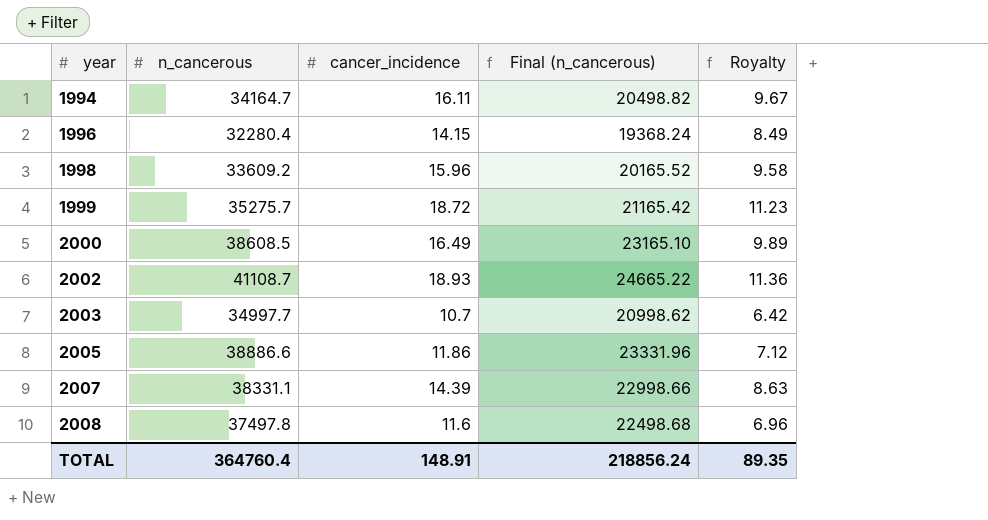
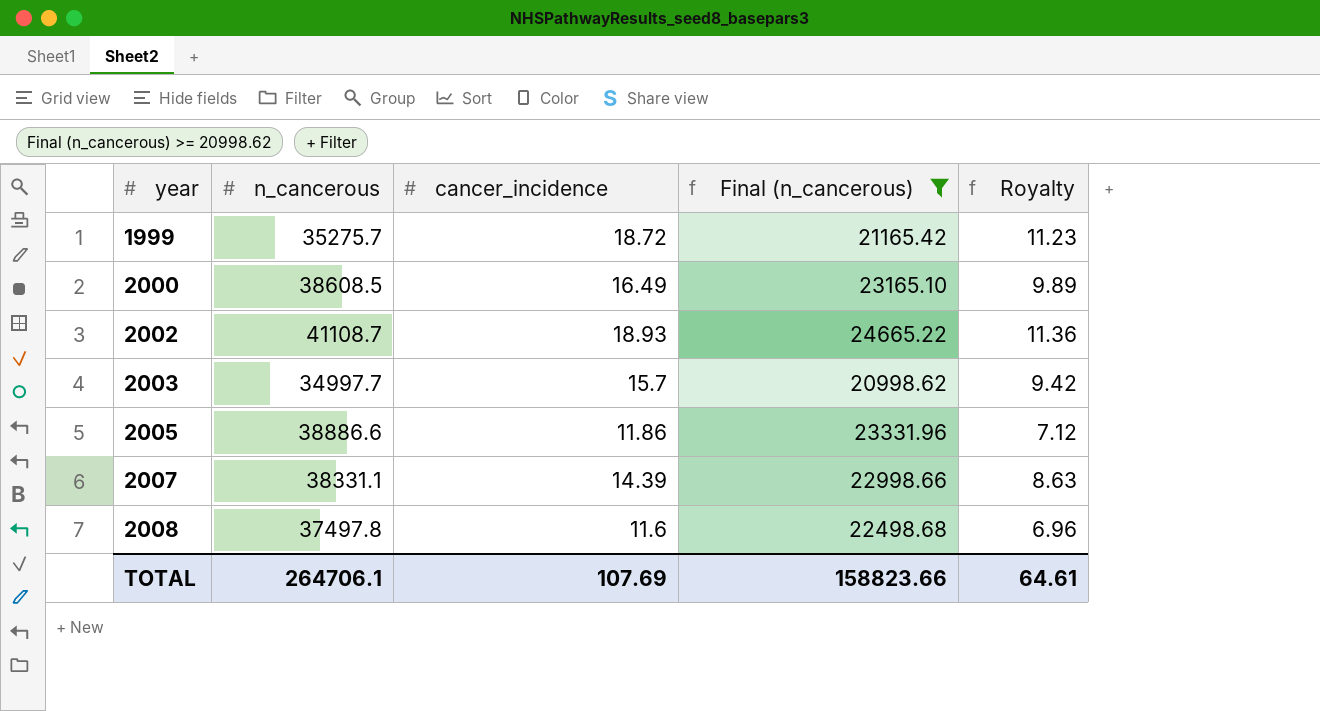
filter: none -> Final (n_cancerous) >= 20998.62
2003 | cancer_incidence: 10.7 -> 15.7
2003 | Royalty: 6.42 -> 9.42
TOTAL | n_cancerous: 364760.4 -> 264706.1
TOTAL | cancer_incidence: 148.91 -> 107.69
TOTAL | Final (n_cancerous): 218856.24 -> 158823.66
TOTAL | Royalty: 89.35 -> 64.61

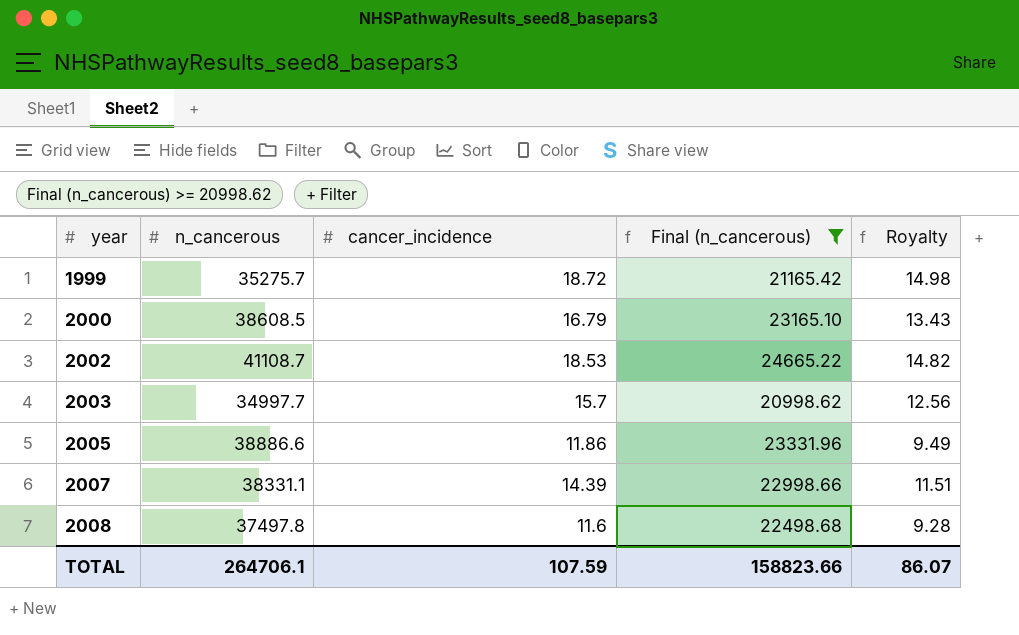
column Royalty | formula: [cancer_incidence] * 0.6 -> [cancer_incidence] * 0.8
2000 | cancer_incidence: 16.49 -> 16.79
2002 | cancer_incidence: 18.93 -> 18.53
TOTAL | cancer_incidence: 107.69 -> 107.59
TOTAL | Royalty: 64.61 -> 86.07

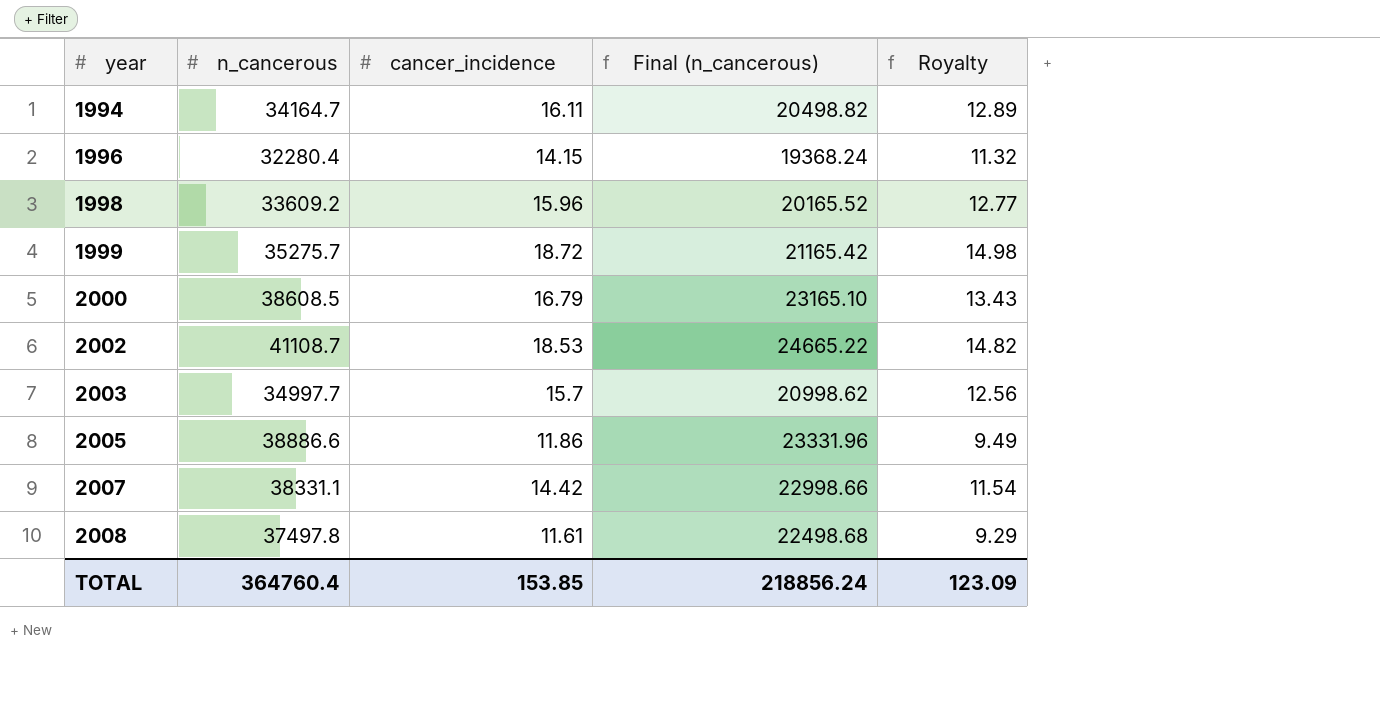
filter: Final (n_cancerous) >= 20998.62 -> none
2007 | cancer_incidence: 14.39 -> 14.42
2007 | Royalty: 11.51 -> 11.54
2008 | cancer_incidence: 11.6 -> 11.61
2008 | Royalty: 9.28 -> 9.29
TOTAL | n_cancerous: 264706.1 -> 364760.4
TOTAL | cancer_incidence: 107.59 -> 153.85
TOTAL | Final (n_cancerous): 158823.66 -> 218856.24
TOTAL | Royalty: 86.07 -> 123.09

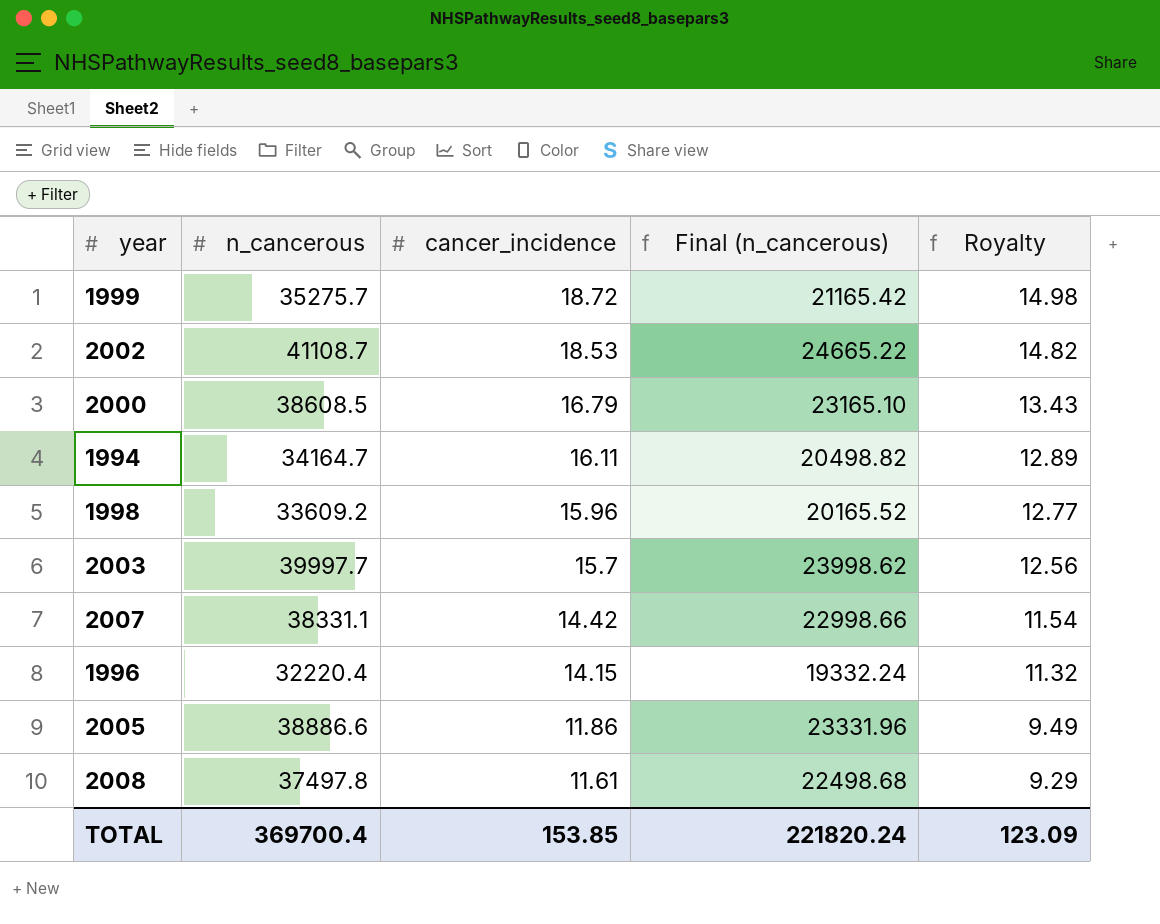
row order: year ascending -> cancer_incidence descending
2003 | n_cancerous: 34997.7 -> 39997.7
2003 | Final (n_cancerous): 20998.62 -> 23998.62
1996 | n_cancerous: 32280.4 -> 32220.4
1996 | Final (n_cancerous): 19368.24 -> 19332.24
TOTAL | n_cancerous: 364760.4 -> 369700.4
TOTAL | Final (n_cancerous): 218856.24 -> 221820.24

